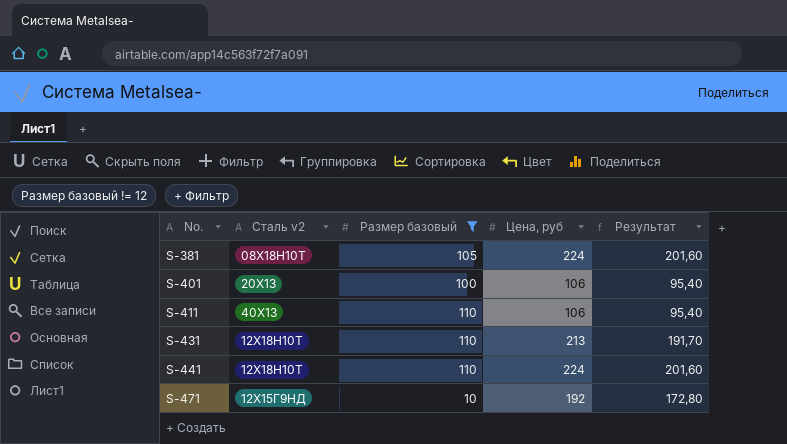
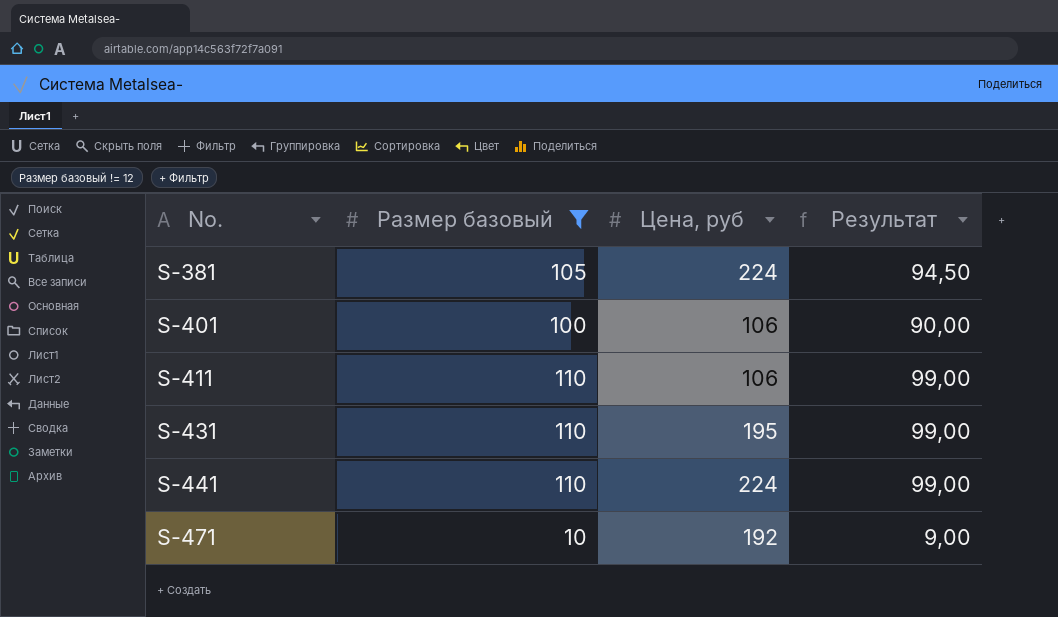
column Сталь v2 | position: 2 -> none
column Результат | formula: [Цена, руб] * 0,9 -> [Размер базовый] * 0,9
S-431 | Цена, руб: 213 -> 195

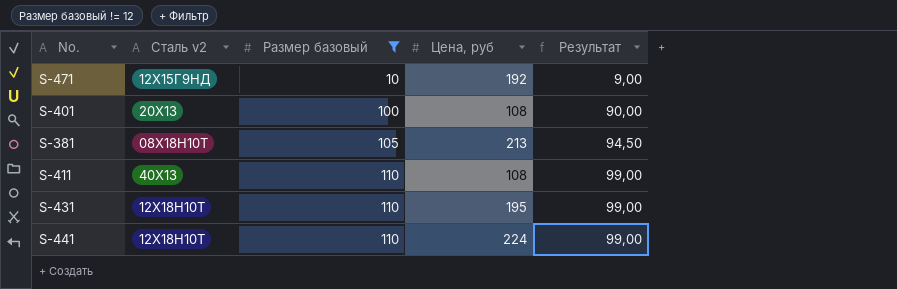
row order: No. ascending -> Размер базовый ascending
column Сталь v2 | position: none -> 2
S-401 | Цена, руб: 106 -> 108
S-381 | Цена, руб: 224 -> 213
S-411 | Цена, руб: 106 -> 108

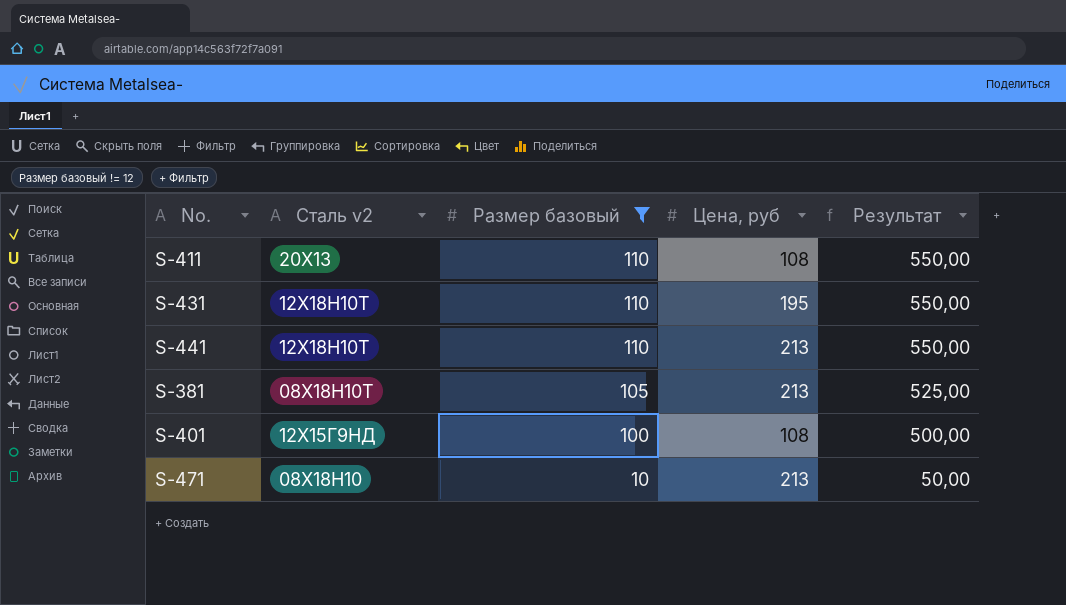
row order: Размер базовый ascending -> Размер базовый descending
column Результат | formula: [Размер базовый] * 0,9 -> [Размер базовый] * 5
S-411 | Сталь v2: 40Х13 -> 20Х13
S-441 | Цена, руб: 224 -> 213
S-401 | Сталь v2: 20Х13 -> 12Х15Г9НД
S-471 | Сталь v2: 12Х15Г9НД -> 08Х18Н10
S-471 | Цена, руб: 192 -> 213

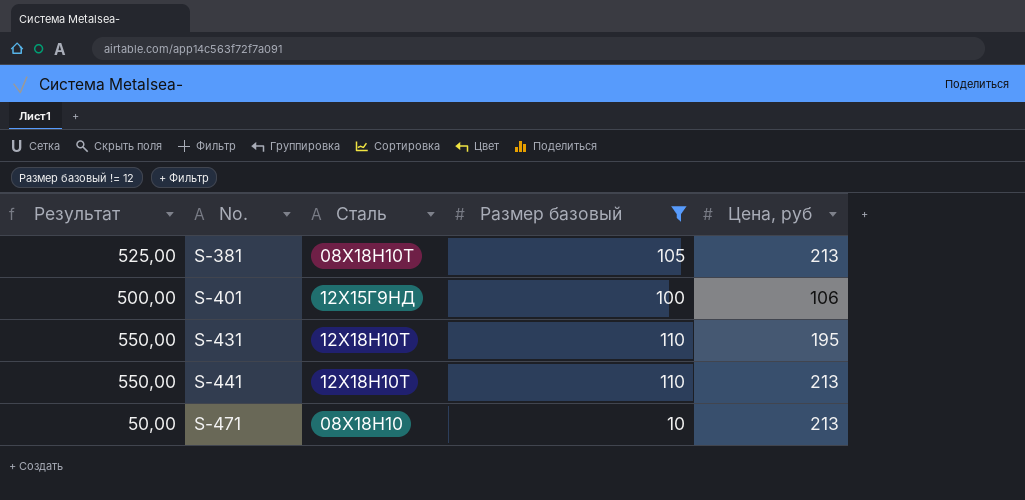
row order: Размер базовый descending -> No. ascending
column Результат | position: 5 -> 1
column name: Сталь v2 -> Сталь
row S-411: 20Х13 | 110 | 108 | 550,00 -> none
S-401 | Цена, руб: 108 -> 106

